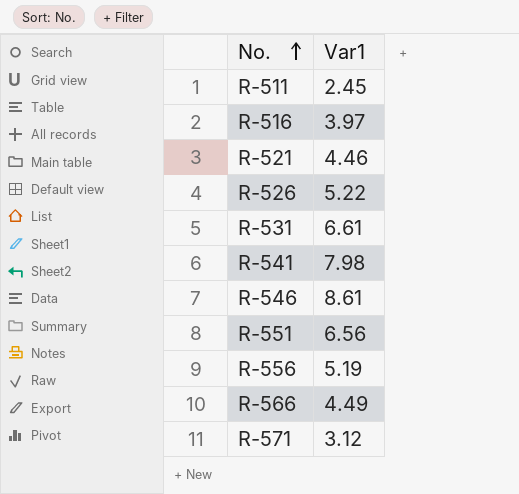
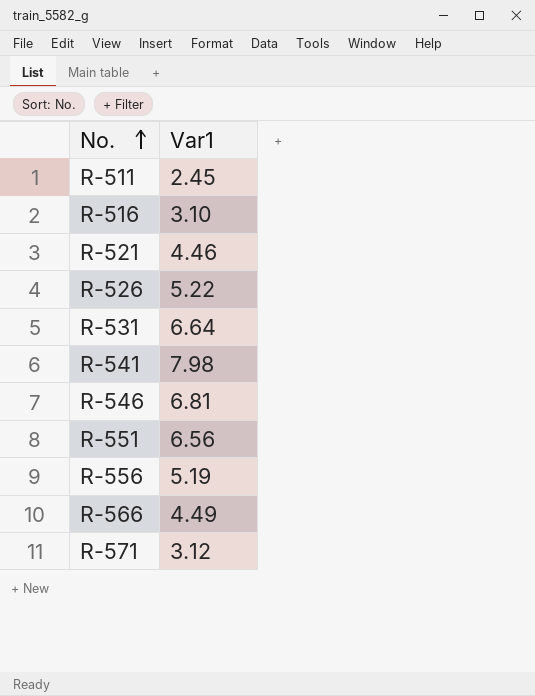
R-516 | Var1: 3.97 -> 3.10
R-531 | Var1: 6.61 -> 6.64
R-546 | Var1: 8.61 -> 6.81

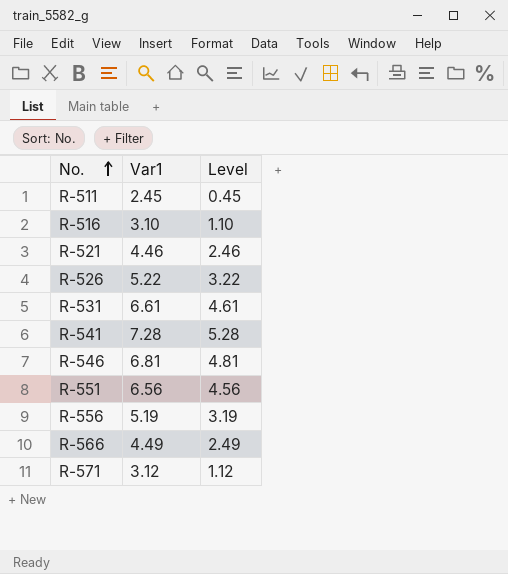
column Level | formula: none -> [Var1] - 2
R-531 | Var1: 6.64 -> 6.61
R-541 | Var1: 7.98 -> 7.28

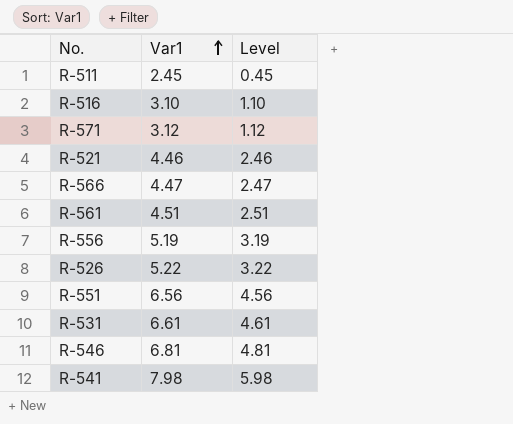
row order: No. ascending -> Var1 ascending
R-566 | Var1: 4.49 -> 4.47
R-566 | Level: 2.49 -> 2.47
row R-561: none -> 4.51 | 2.51
R-541 | Var1: 7.28 -> 7.98
R-541 | Level: 5.28 -> 5.98

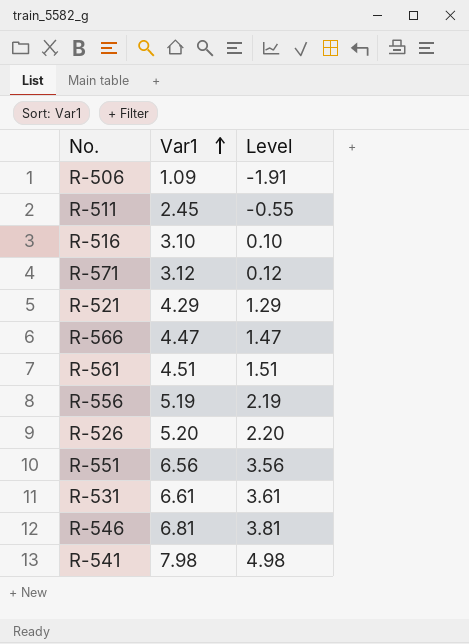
column Level | formula: [Var1] - 2 -> [Var1] - 3
row R-506: none -> 1.09 | -1.91
R-521 | Var1: 4.46 -> 4.29
R-526 | Var1: 5.22 -> 5.20

